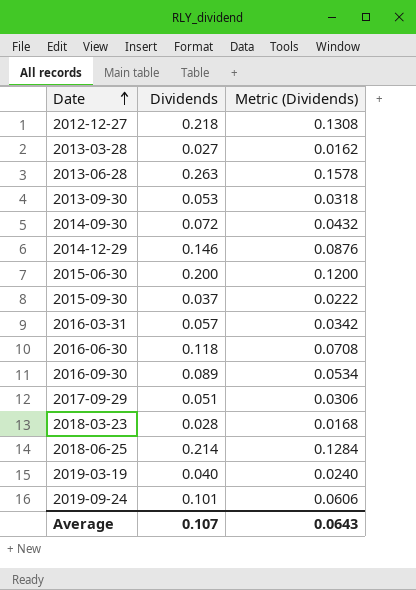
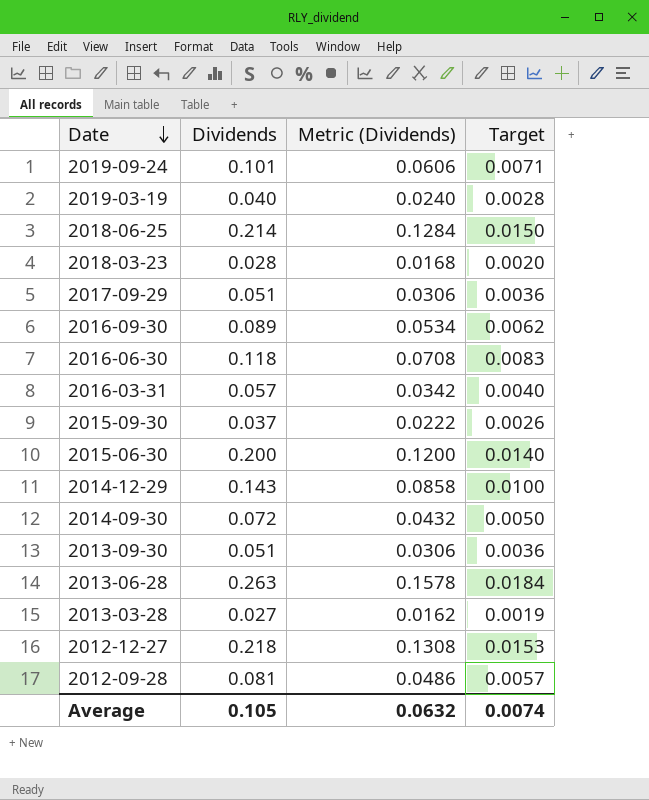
row order: Date ascending -> Date descending
column Target | formula: none -> [Dividends] * 0.07
2014-12-29 | Dividends: 0.146 -> 0.143
2014-12-29 | Metric (Dividends): 0.0876 -> 0.0858
2013-09-30 | Dividends: 0.053 -> 0.051
2013-09-30 | Metric (Dividends): 0.0318 -> 0.0306
row 2012-09-28: none -> 0.081 | 0.0486 | 0.0057
Average | Dividends: 0.107 -> 0.105
Average | Metric (Dividends): 0.0643 -> 0.0632

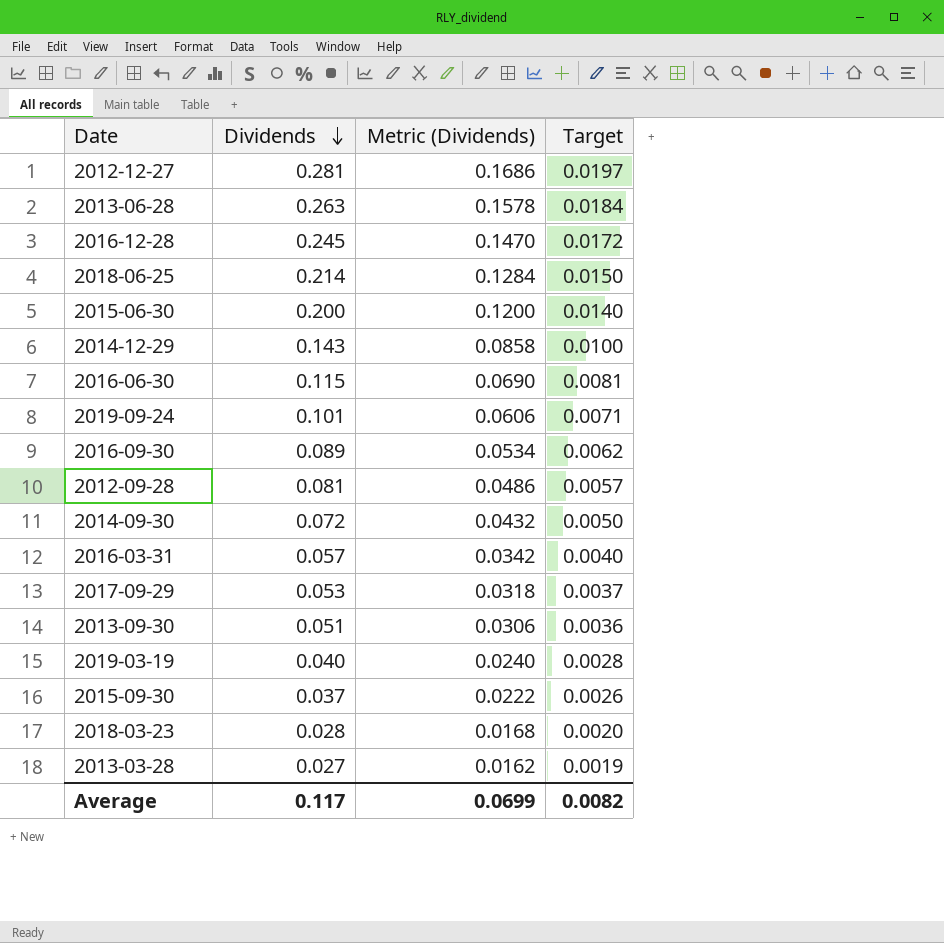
row order: Date descending -> Dividends descending
2012-12-27 | Dividends: 0.218 -> 0.281
2012-12-27 | Metric (Dividends): 0.1308 -> 0.1686
2012-12-27 | Target: 0.0153 -> 0.0197
row 2016-12-28: none -> 0.245 | 0.1470 | 0.0172
2016-06-30 | Dividends: 0.118 -> 0.115
2016-06-30 | Metric (Dividends): 0.0708 -> 0.0690
2016-06-30 | Target: 0.0083 -> 0.0081
2017-09-29 | Dividends: 0.051 -> 0.053
2017-09-29 | Metric (Dividends): 0.0306 -> 0.0318
2017-09-29 | Target: 0.0036 -> 0.0037
Average | Dividends: 0.105 -> 0.117
Average | Metric (Dividends): 0.0632 -> 0.0699
Average | Target: 0.0074 -> 0.0082

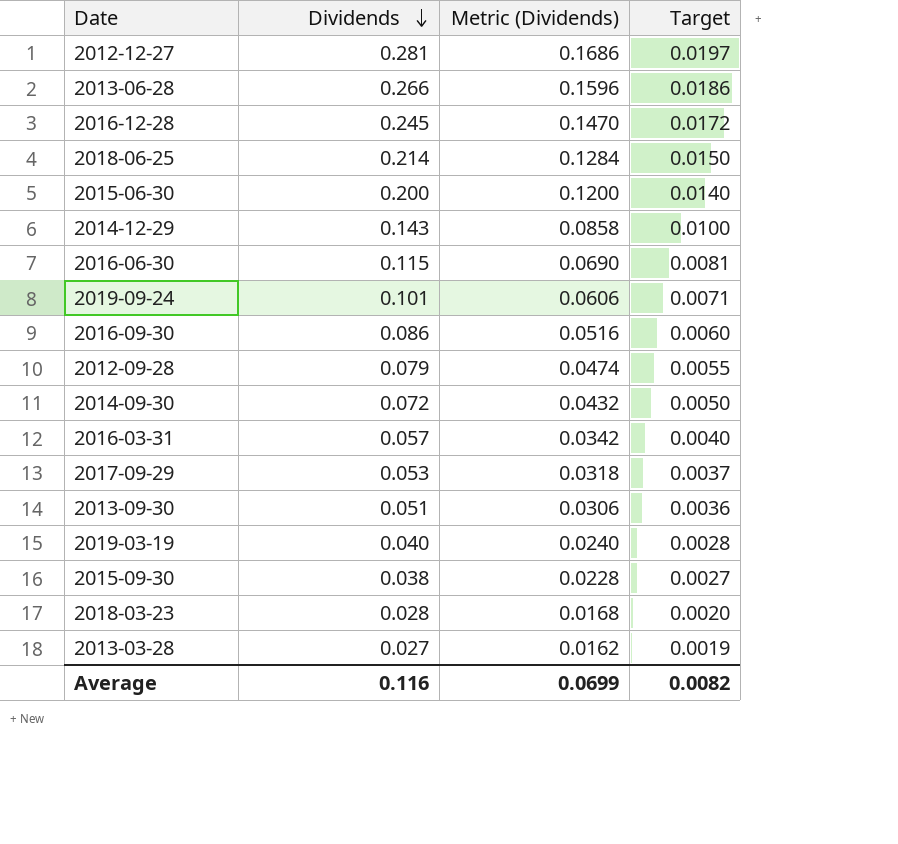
2013-06-28 | Dividends: 0.263 -> 0.266
2013-06-28 | Metric (Dividends): 0.1578 -> 0.1596
2013-06-28 | Target: 0.0184 -> 0.0186
2016-09-30 | Dividends: 0.089 -> 0.086
2016-09-30 | Metric (Dividends): 0.0534 -> 0.0516
2016-09-30 | Target: 0.0062 -> 0.0060
2012-09-28 | Dividends: 0.081 -> 0.079
2012-09-28 | Metric (Dividends): 0.0486 -> 0.0474
2012-09-28 | Target: 0.0057 -> 0.0055
2015-09-30 | Dividends: 0.037 -> 0.038
2015-09-30 | Metric (Dividends): 0.0222 -> 0.0228
2015-09-30 | Target: 0.0026 -> 0.0027
Average | Dividends: 0.117 -> 0.116

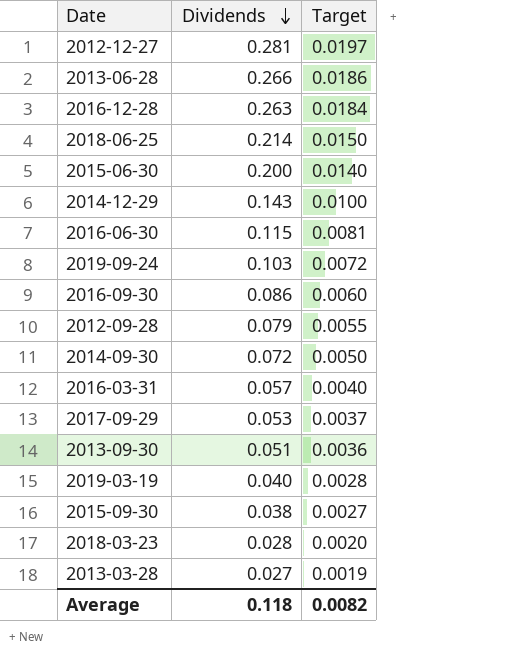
column Metric (Dividends) | formula: [Dividends] * 0.6 -> none
2016-12-28 | Dividends: 0.245 -> 0.263
2016-12-28 | Target: 0.0172 -> 0.0184
2019-09-24 | Dividends: 0.101 -> 0.103
2019-09-24 | Target: 0.0071 -> 0.0072
Average | Dividends: 0.116 -> 0.118

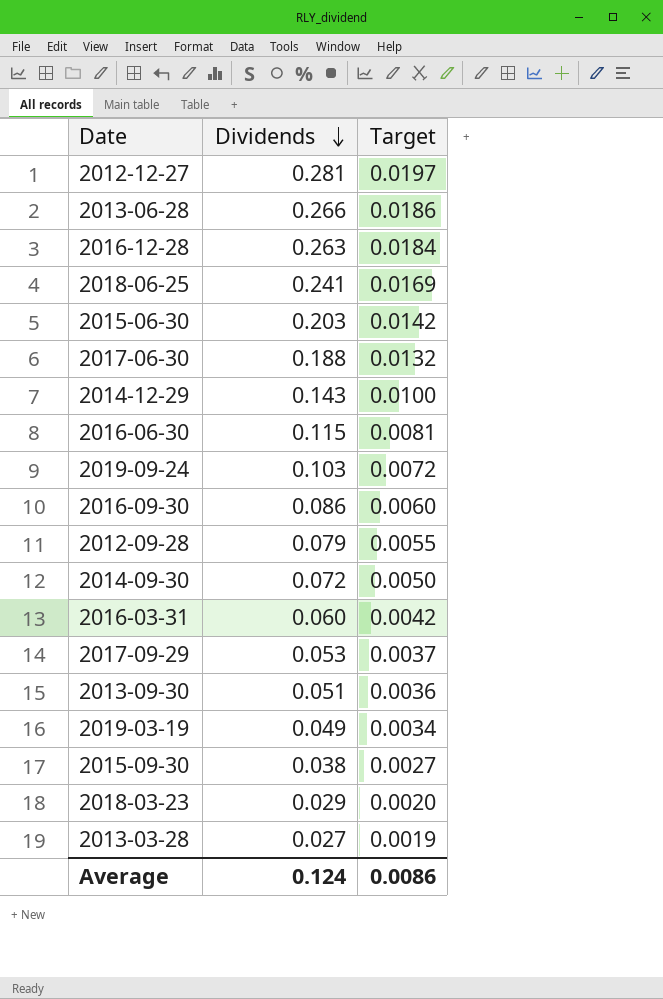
2018-06-25 | Dividends: 0.214 -> 0.241
2018-06-25 | Target: 0.0150 -> 0.0169
2015-06-30 | Dividends: 0.200 -> 0.203
2015-06-30 | Target: 0.0140 -> 0.0142
row 2017-06-30: none -> 0.188 | 0.0132
2016-03-31 | Dividends: 0.057 -> 0.060
2016-03-31 | Target: 0.0040 -> 0.0042
2019-03-19 | Dividends: 0.040 -> 0.049
2019-03-19 | Target: 0.0028 -> 0.0034
2018-03-23 | Dividends: 0.028 -> 0.029
Average | Dividends: 0.118 -> 0.124
Average | Target: 0.0082 -> 0.0086

